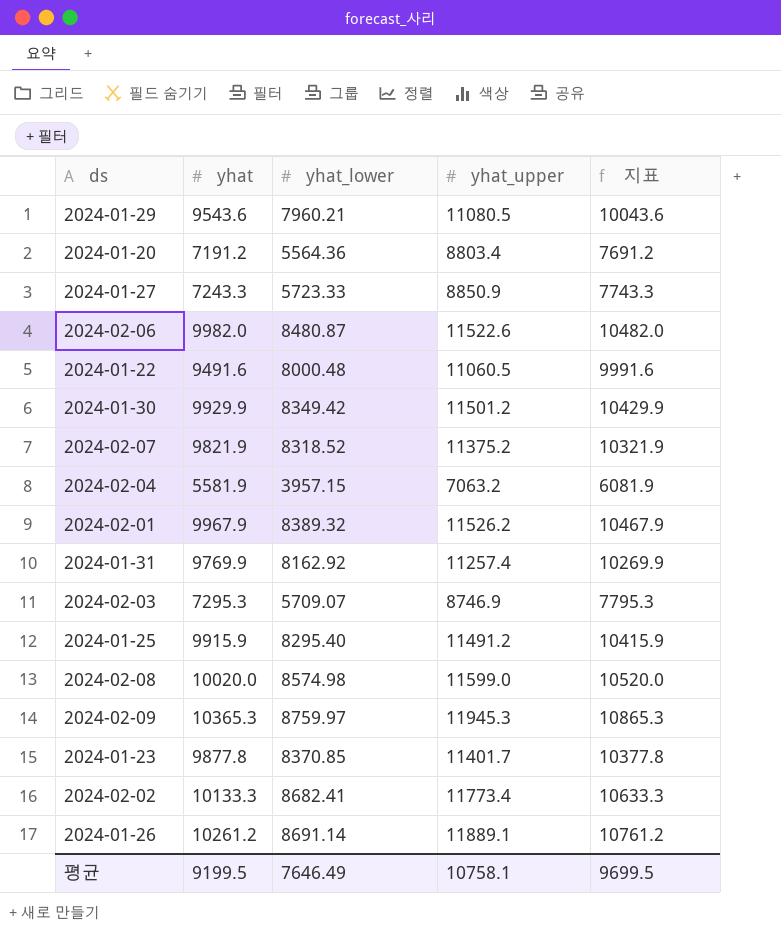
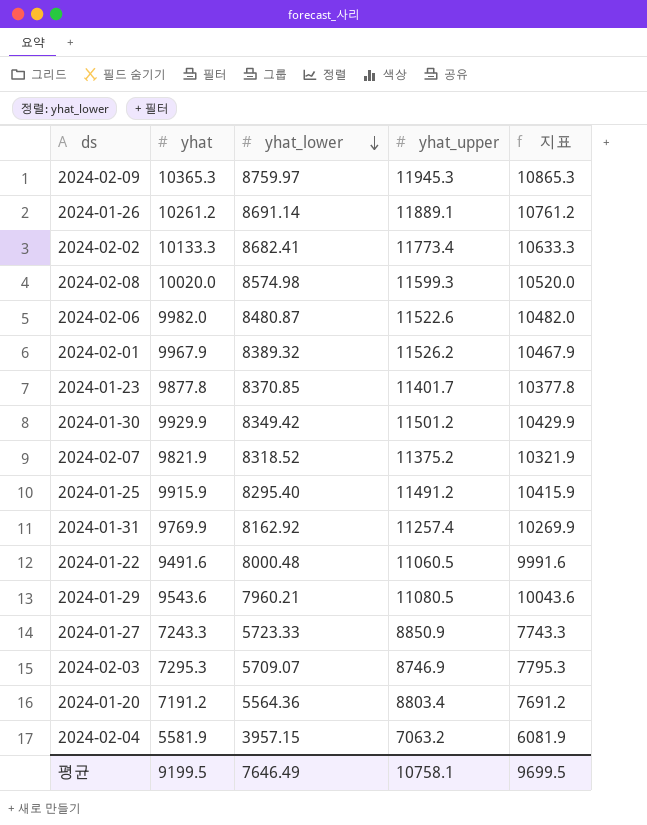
row order: none -> yhat_lower descending
2024-02-08 | yhat_upper: 11599.0 -> 11599.3

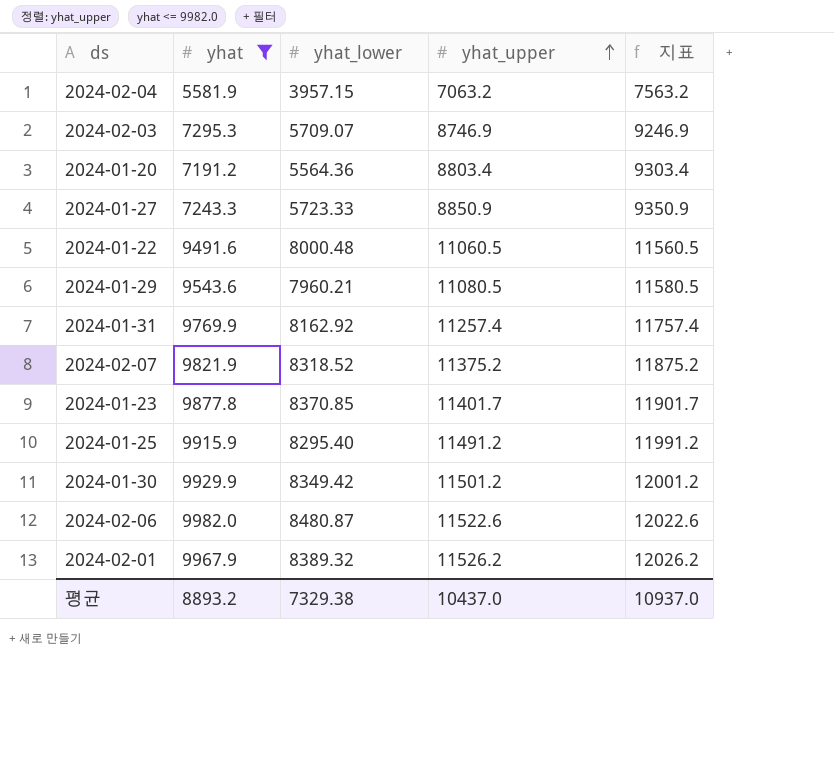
filter: none -> yhat <= 9982.0
row order: yhat_lower descending -> yhat_upper ascending
column 지표 | formula: [yhat] + 500 -> [yhat_upper] + 500
평균 | yhat: 9199.5 -> 8893.2
평균 | yhat_lower: 7646.49 -> 7329.38
평균 | yhat_upper: 10758.1 -> 10437.0
평균 | 지표: 9699.5 -> 10937.0

